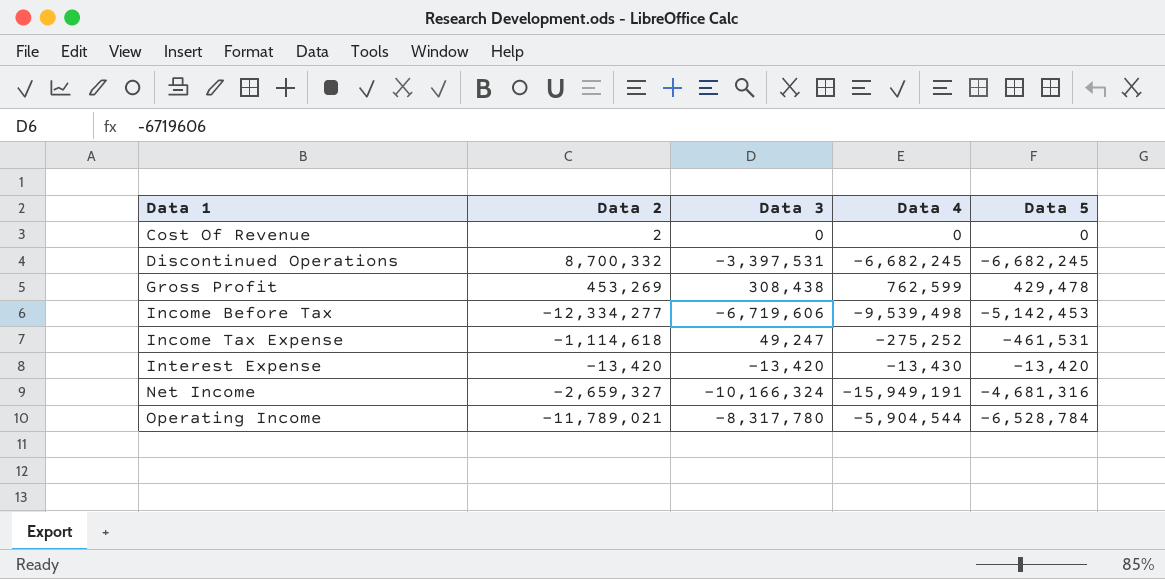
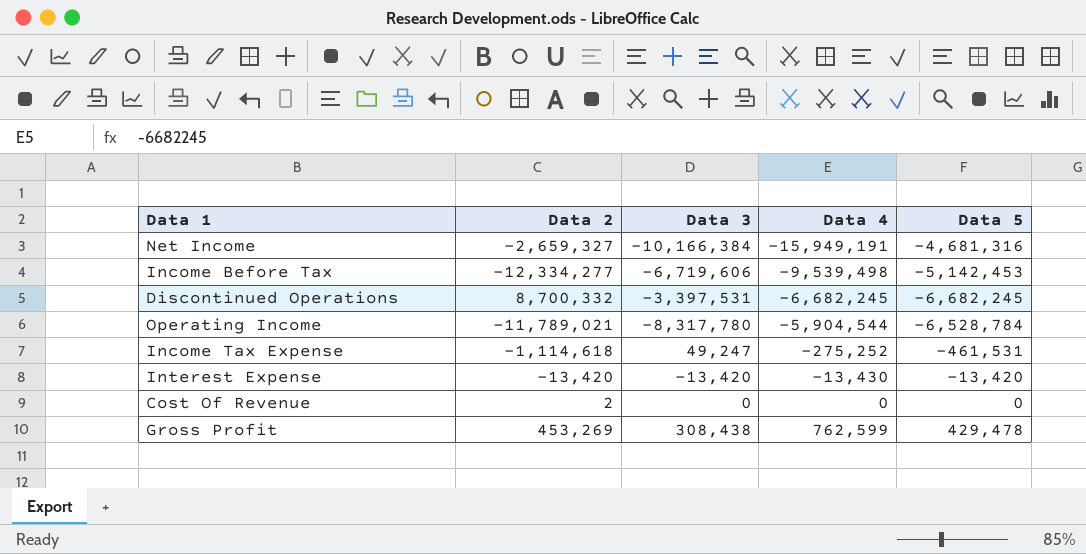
row order: Data 1 ascending -> Data 4 ascending
Net Income | Data 3: -10,166,324 -> -10,166,384

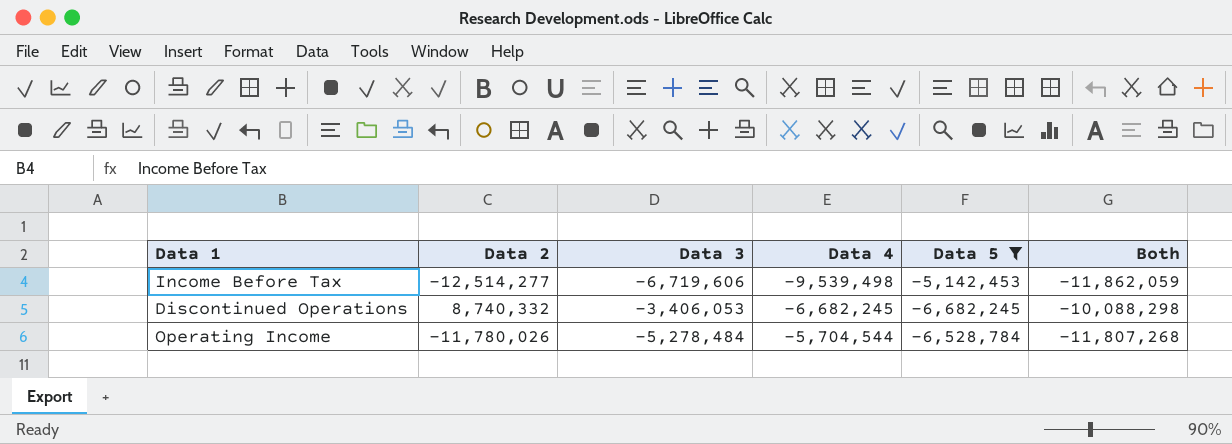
filter: none -> Data 5 <= -5,142,453
column Both | formula: none -> [Data 3] + [Data 5]
Income Before Tax | Data 2: -12,334,277 -> -12,514,277
Discontinued Operations | Data 2: 8,700,332 -> 8,740,332
Discontinued Operations | Data 3: -3,397,531 -> -3,406,053
Operating Income | Data 2: -11,789,021 -> -11,780,026
Operating Income | Data 3: -8,317,780 -> -5,278,484
Operating Income | Data 4: -5,904,544 -> -5,704,544

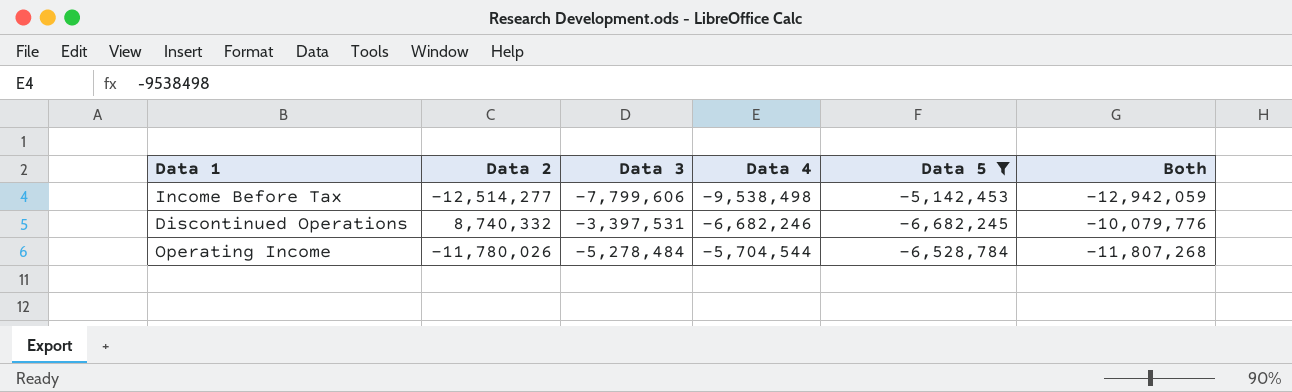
Income Before Tax | Data 3: -6,719,606 -> -7,799,606
Income Before Tax | Data 4: -9,539,498 -> -9,538,498
Income Before Tax | Both: -11,862,059 -> -12,942,059
Discontinued Operations | Data 3: -3,406,053 -> -3,397,531
Discontinued Operations | Data 4: -6,682,245 -> -6,682,246
Discontinued Operations | Both: -10,088,298 -> -10,079,776

